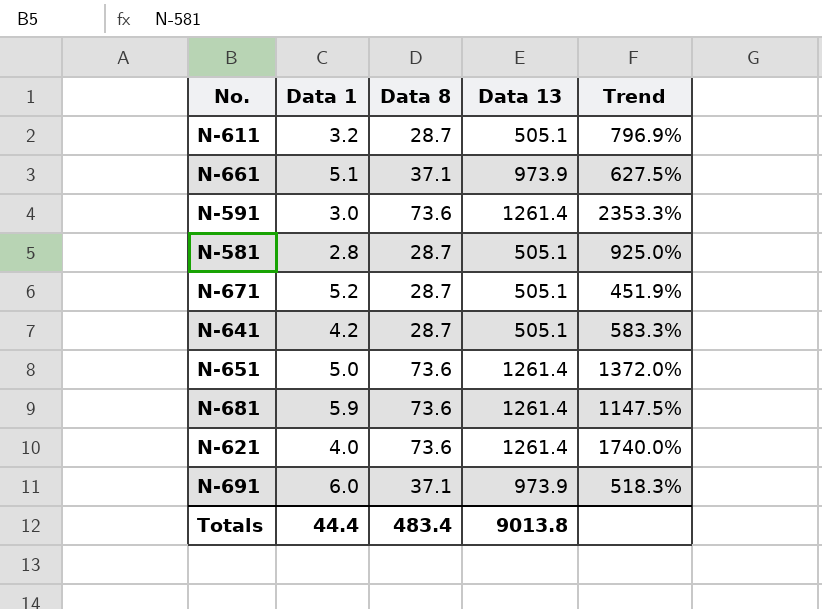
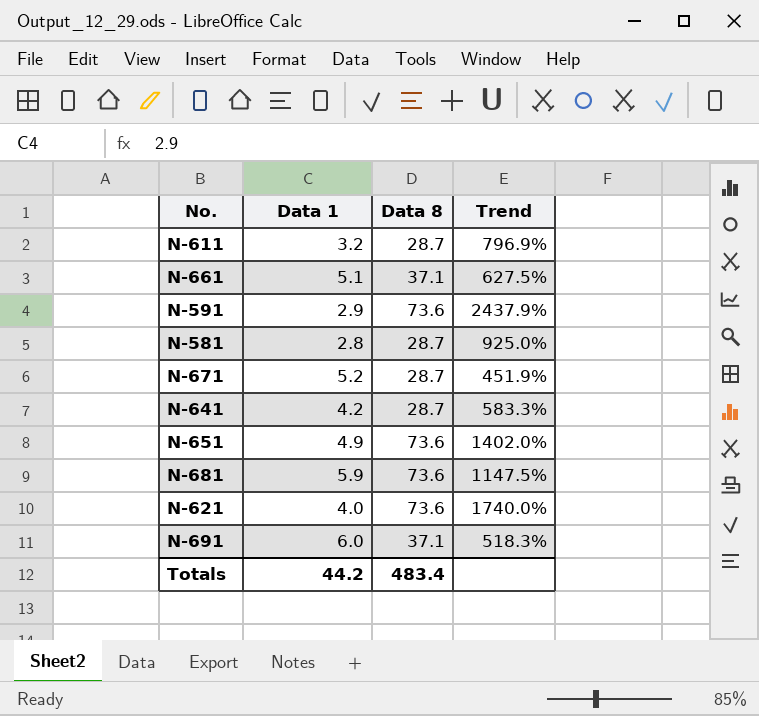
column Data 13 | position: 4 -> none
N-591 | Data 1: 3.0 -> 2.9
N-591 | Trend: 2353.3% -> 2437.9%
N-651 | Data 1: 5.0 -> 4.9
N-651 | Trend: 1372.0% -> 1402.0%
Totals | Data 1: 44.4 -> 44.2

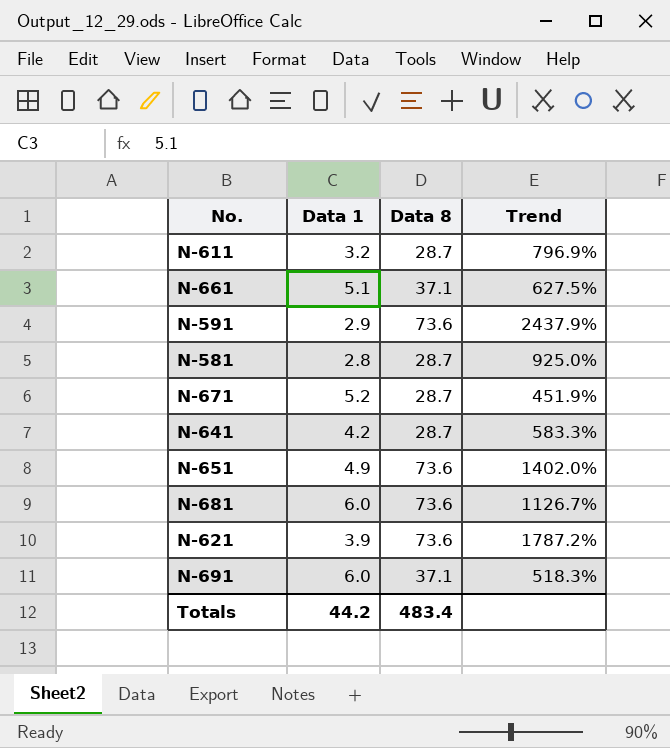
N-681 | Data 1: 5.9 -> 6.0
N-681 | Trend: 1147.5% -> 1126.7%
N-621 | Data 1: 4.0 -> 3.9
N-621 | Trend: 1740.0% -> 1787.2%

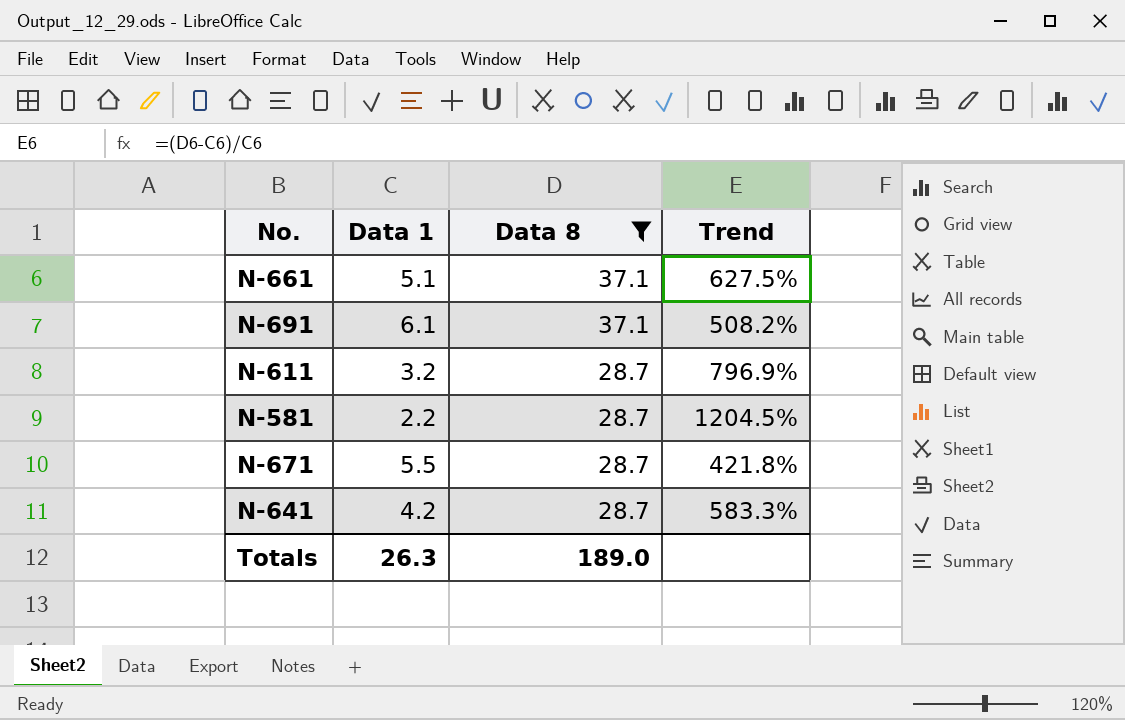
filter: none -> Data 8 != 73.6
row order: none -> Data 8 descending
N-691 | Data 1: 6.0 -> 6.1
N-691 | Trend: 518.3% -> 508.2%
N-581 | Data 1: 2.8 -> 2.2
N-581 | Trend: 925.0% -> 1204.5%
N-671 | Data 1: 5.2 -> 5.5
N-671 | Trend: 451.9% -> 421.8%
Totals | Data 1: 44.2 -> 26.3
Totals | Data 8: 483.4 -> 189.0

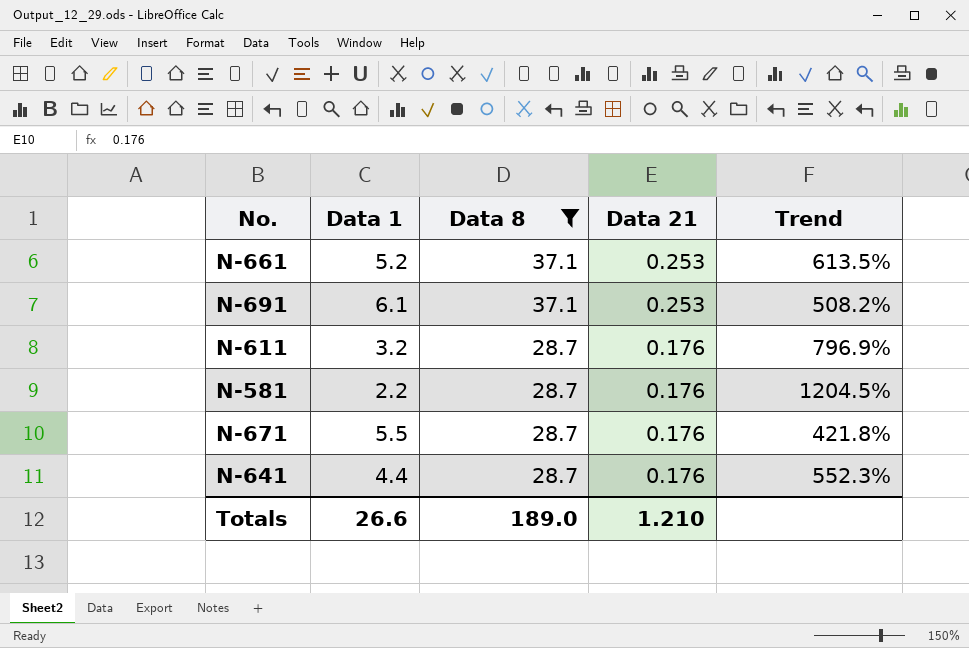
column Data 21 | position: none -> 4
N-661 | Data 1: 5.1 -> 5.2
N-661 | Trend: 627.5% -> 613.5%
N-641 | Data 1: 4.2 -> 4.4
N-641 | Trend: 583.3% -> 552.3%
Totals | Data 1: 26.3 -> 26.6

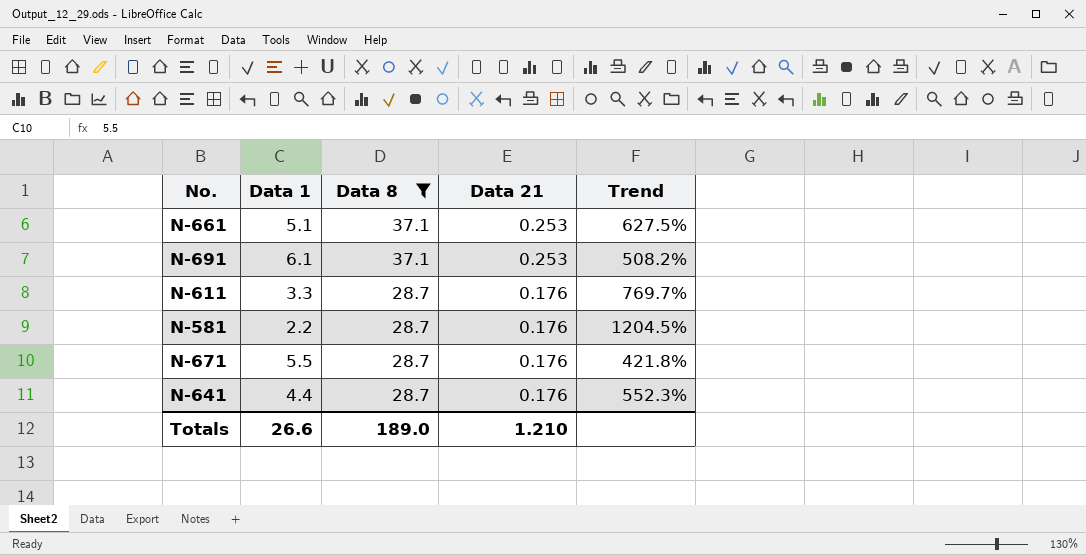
N-661 | Data 1: 5.2 -> 5.1
N-661 | Trend: 613.5% -> 627.5%
N-611 | Data 1: 3.2 -> 3.3
N-611 | Trend: 796.9% -> 769.7%

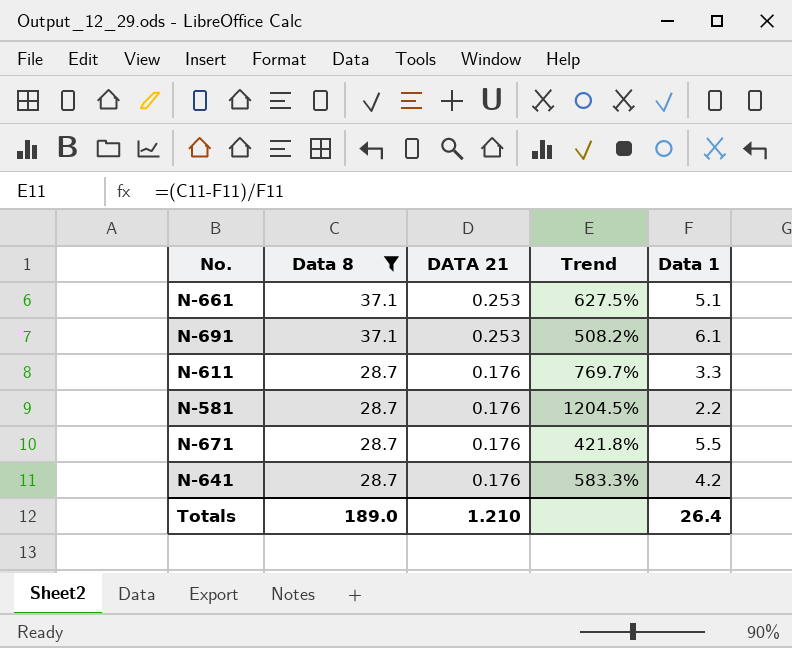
column name: Data 21 -> DATA 21
column Data 1 | position: 2 -> 5
N-641 | Trend: 552.3% -> 583.3%
N-641 | Data 1: 4.4 -> 4.2
Totals | Data 1: 26.6 -> 26.4

